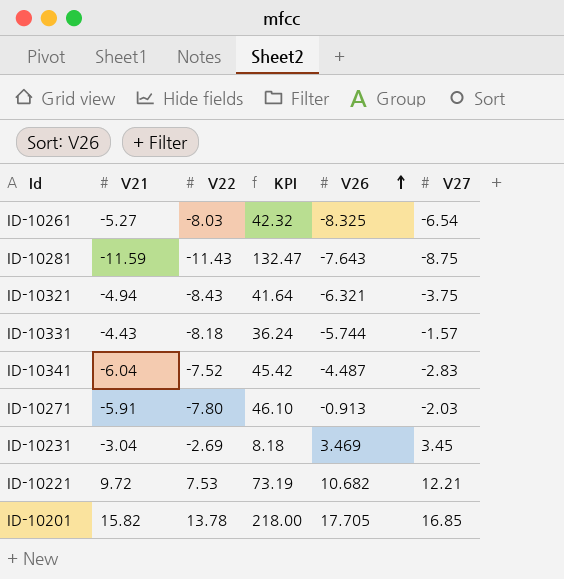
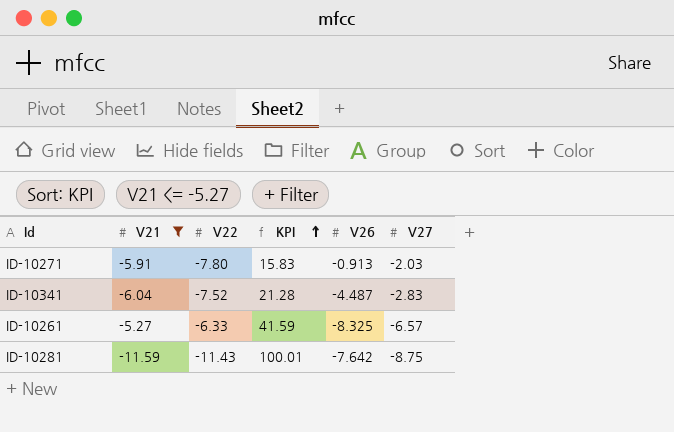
filter: none -> V21 <= -5.27
row order: V26 ascending -> KPI ascending
column KPI | formula: [V21] * [V22] -> [V22] * [V27]
ID-10261 | V22: -8.03 -> -6.33
ID-10261 | V27: -6.54 -> -6.57
ID-10281 | V26: -7.643 -> -7.642

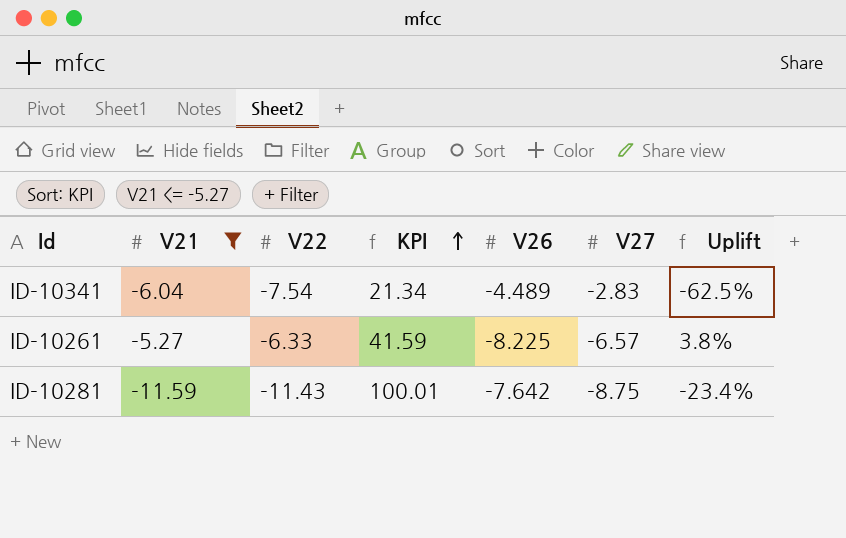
column Uplift | formula: none -> ([V27] - [V22]) / [V22]
row ID-10271: -5.91 | -7.80 | 15.83 | -0.913 | -2.03 -> none
ID-10341 | V22: -7.52 -> -7.54
ID-10341 | KPI: 21.28 -> 21.34
ID-10341 | V26: -4.487 -> -4.489
ID-10261 | V26: -8.325 -> -8.225

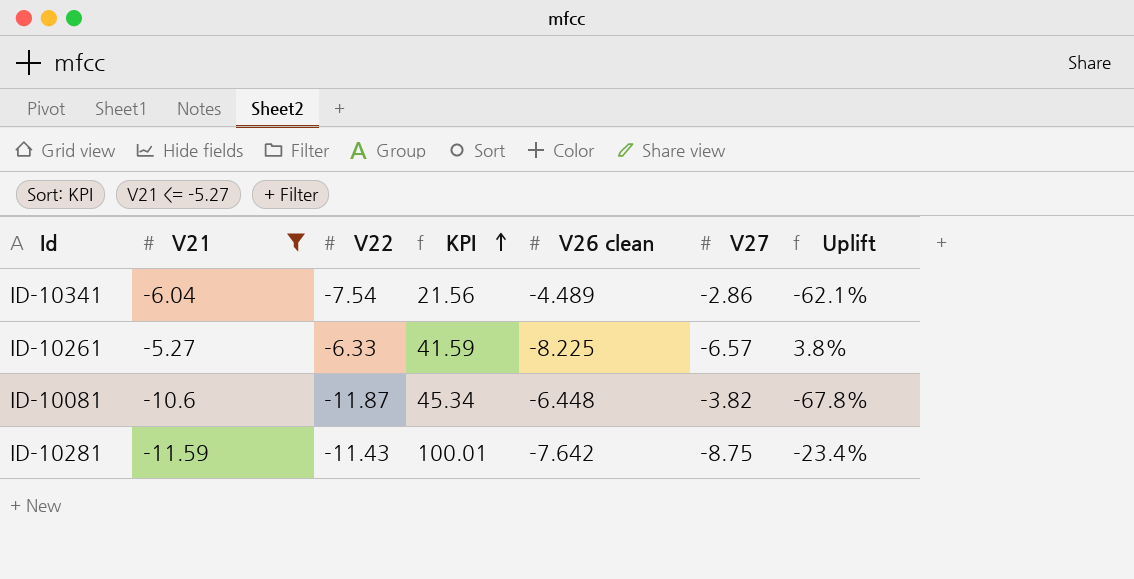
column name: V26 -> V26 clean
ID-10341 | KPI: 21.34 -> 21.56
ID-10341 | V27: -2.83 -> -2.86
ID-10341 | Uplift: -62.5% -> -62.1%
row ID-10081: none -> -10.6 | -11.87 | 45.34 | -6.448 | -3.82 | -67.8%

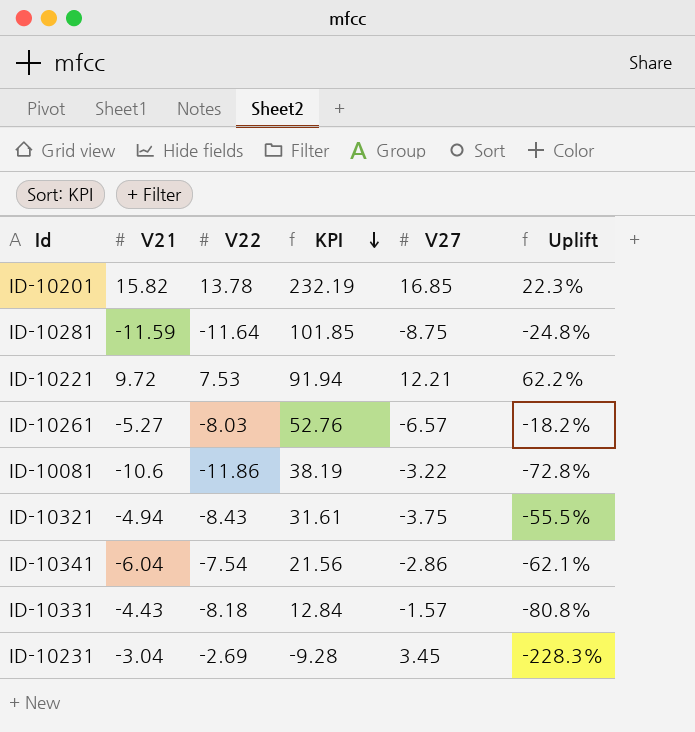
filter: V21 <= -5.27 -> none
row order: KPI ascending -> KPI descending
column V26 clean | position: 5 -> none
ID-10281 | V22: -11.43 -> -11.64
ID-10281 | KPI: 100.01 -> 101.85
ID-10281 | Uplift: -23.4% -> -24.8%
ID-10261 | V22: -6.33 -> -8.03
ID-10261 | KPI: 41.59 -> 52.76
ID-10261 | Uplift: 3.8% -> -18.2%
ID-10081 | V22: -11.87 -> -11.86
ID-10081 | KPI: 45.34 -> 38.19
ID-10081 | V27: -3.82 -> -3.22
ID-10081 | Uplift: -67.8% -> -72.8%

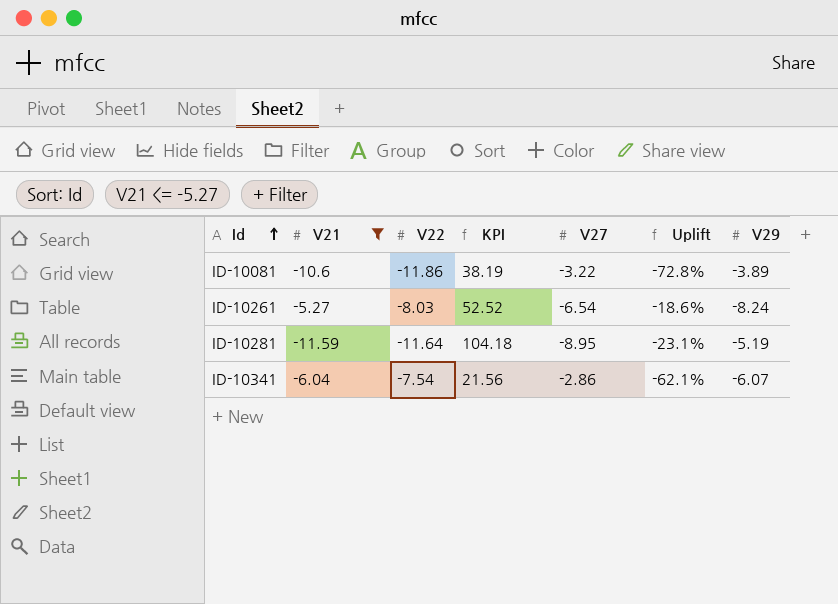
filter: none -> V21 <= -5.27
row order: KPI descending -> Id ascending
column V29 | position: none -> 7
ID-10261 | KPI: 52.76 -> 52.52
ID-10261 | V27: -6.57 -> -6.54
ID-10261 | Uplift: -18.2% -> -18.6%
ID-10281 | KPI: 101.85 -> 104.18
ID-10281 | V27: -8.75 -> -8.95
ID-10281 | Uplift: -24.8% -> -23.1%

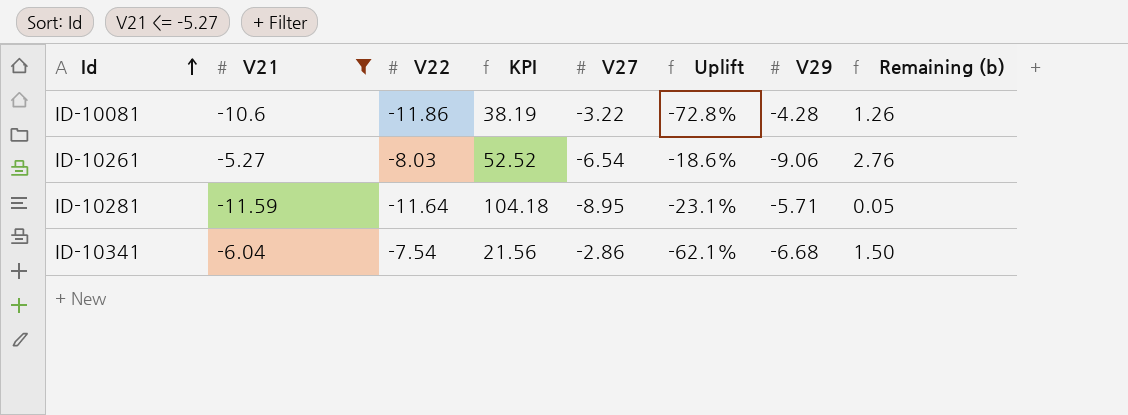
column Remaining (b) | formula: none -> [V21] - [V22]
ID-10081 | V29: -3.89 -> -4.28
ID-10261 | V29: -8.24 -> -9.06
ID-10281 | V29: -5.19 -> -5.71
ID-10341 | V29: -6.07 -> -6.68

